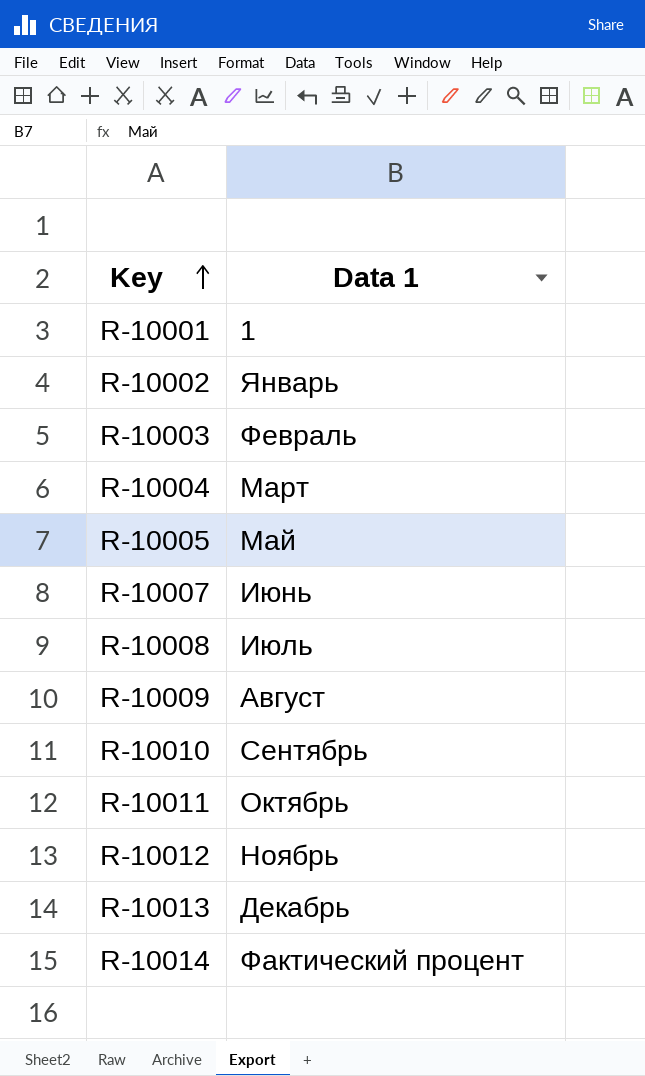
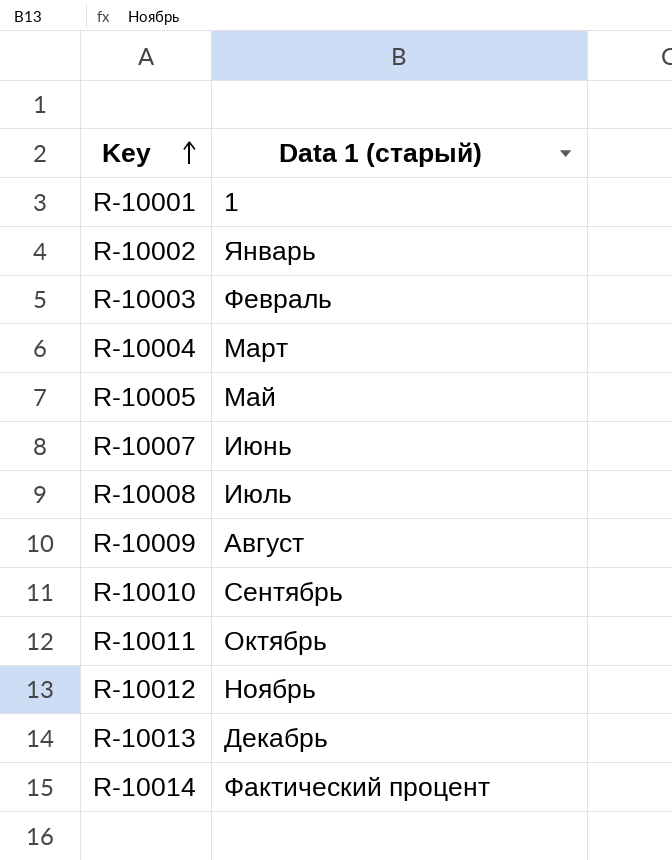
column name: Data 1 -> Data 1 (старый)

